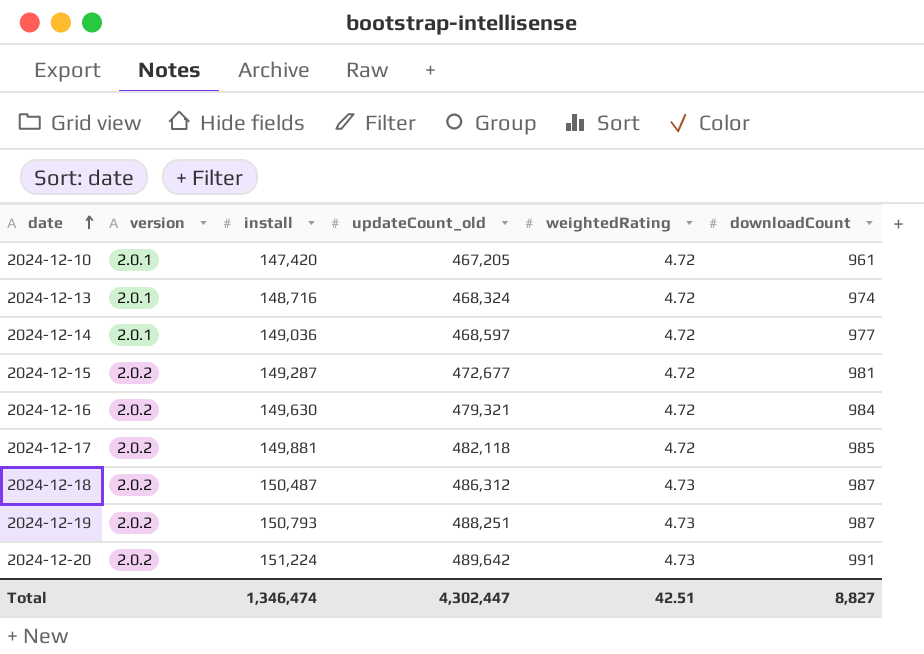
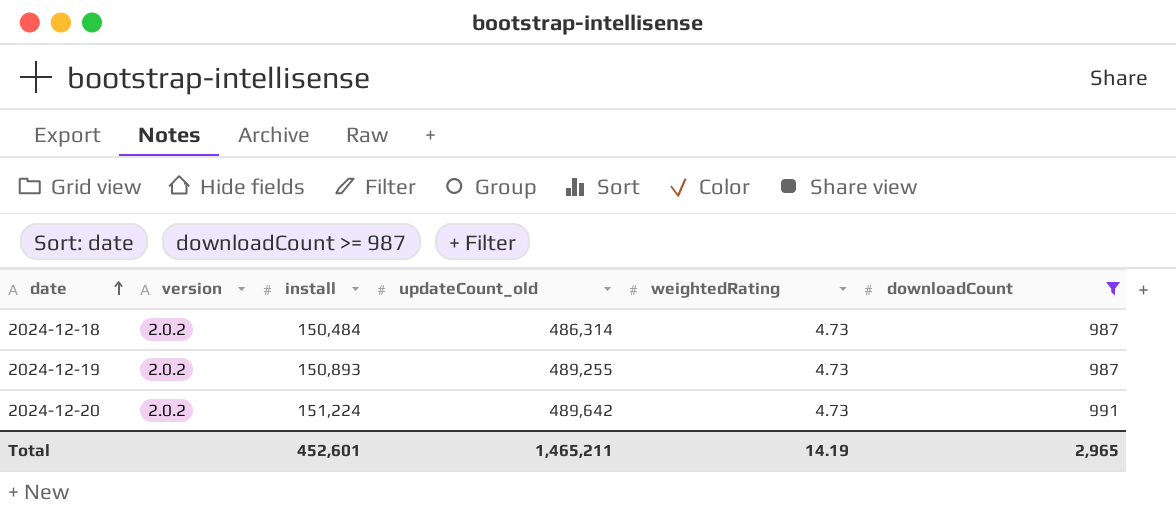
filter: none -> downloadCount >= 987
2024-12-18 | install: 150,487 -> 150,484
2024-12-18 | updateCount_old: 486,312 -> 486,314
2024-12-19 | install: 150,793 -> 150,893
2024-12-19 | updateCount_old: 488,251 -> 489,255
Total | install: 1,346,474 -> 452,601
Total | updateCount_old: 4,302,447 -> 1,465,211
Total | weightedRating: 42.51 -> 14.19
Total | downloadCount: 8,827 -> 2,965

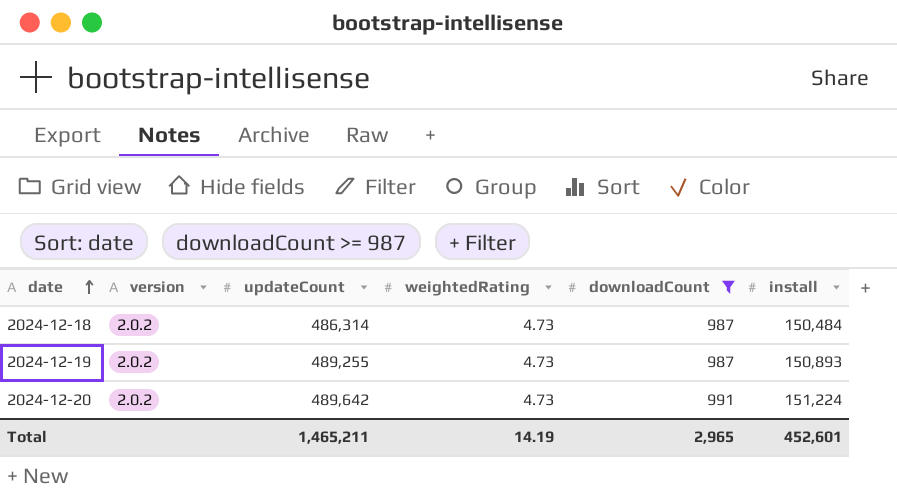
column name: updateCount_old -> updateCount
column install | position: 3 -> 6

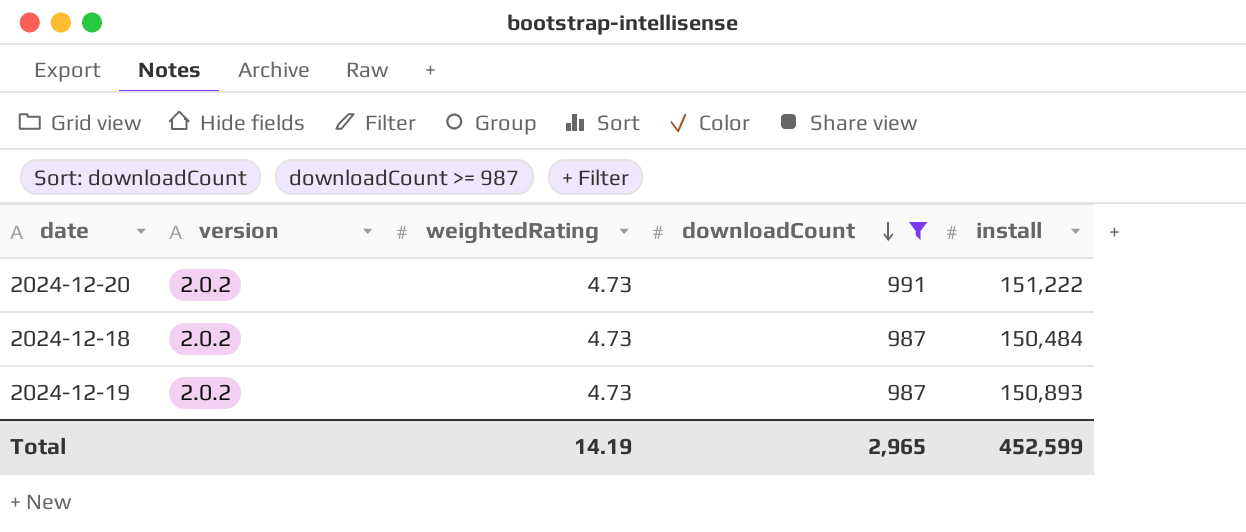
row order: date ascending -> downloadCount descending
column updateCount | position: 3 -> none
2024-12-20 | install: 151,224 -> 151,222
Total | install: 452,601 -> 452,599

